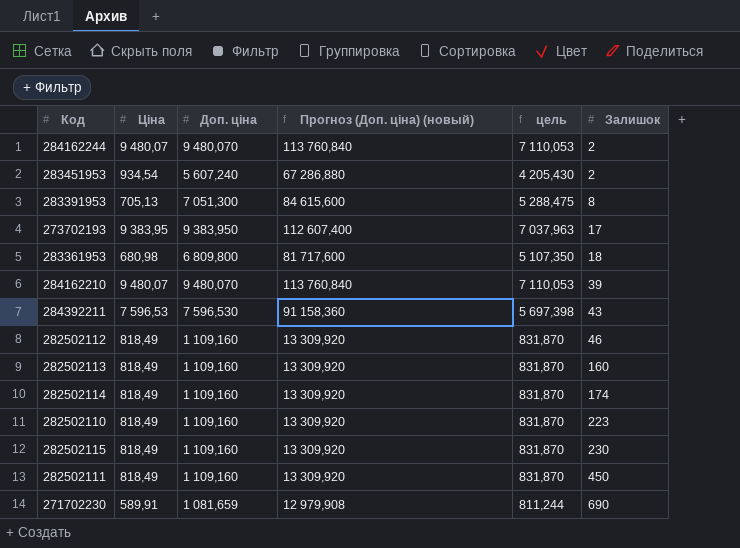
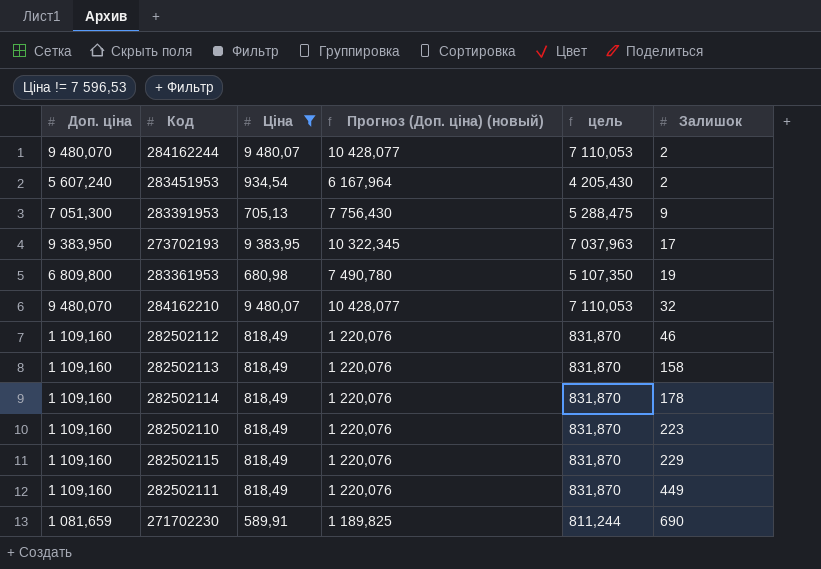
filter: none -> Ціна != 7 596,53
column Доп. ціна | position: 3 -> 1
column Прогноз (Доп. ціна) (новый) | formula: [Доп. ціна] * 12 -> [Доп. ціна] * 1,1
283391953 | Залишок: 8 -> 9
283361953 | Залишок: 18 -> 19
284162210 | Залишок: 39 -> 32
282502113 | Залишок: 160 -> 158
282502114 | Залишок: 174 -> 178
282502115 | Залишок: 230 -> 229
282502111 | Залишок: 450 -> 449

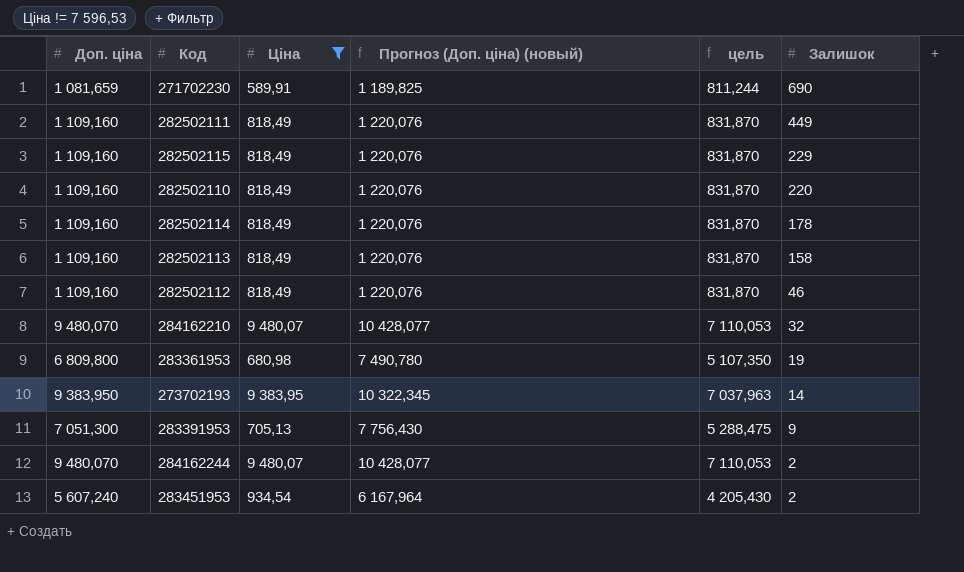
row order: Залишок ascending -> Залишок descending
282502110 | Залишок: 223 -> 220
273702193 | Залишок: 17 -> 14

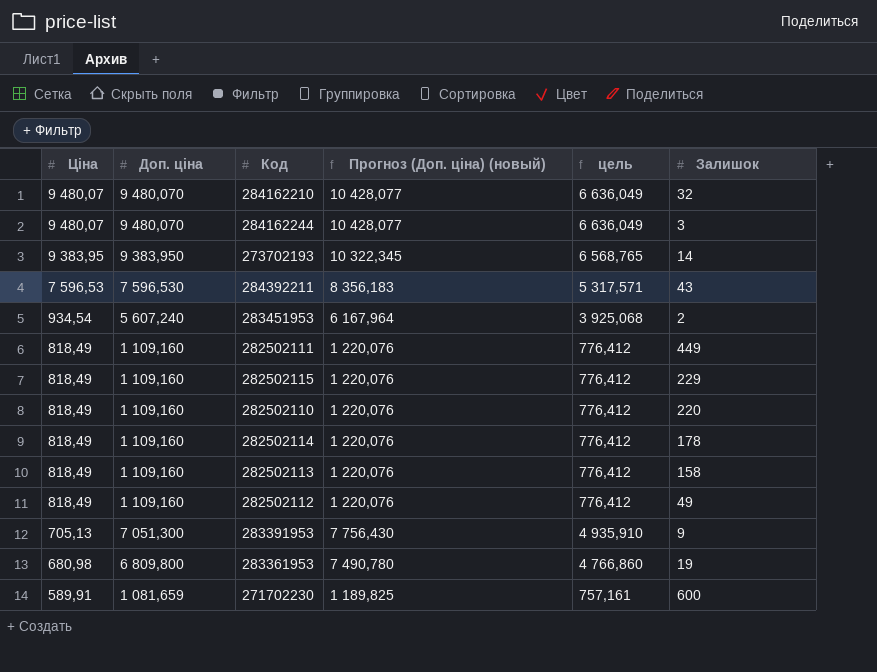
filter: Ціна != 7 596,53 -> none
row order: Залишок descending -> Ціна descending
column Ціна | position: 3 -> 1
column цель | formula: [Доп. ціна] * 0,75 -> [Доп. ціна] * 0,7
284162244 | Залишок: 2 -> 3
282502112 | Залишок: 46 -> 49
271702230 | Залишок: 690 -> 600

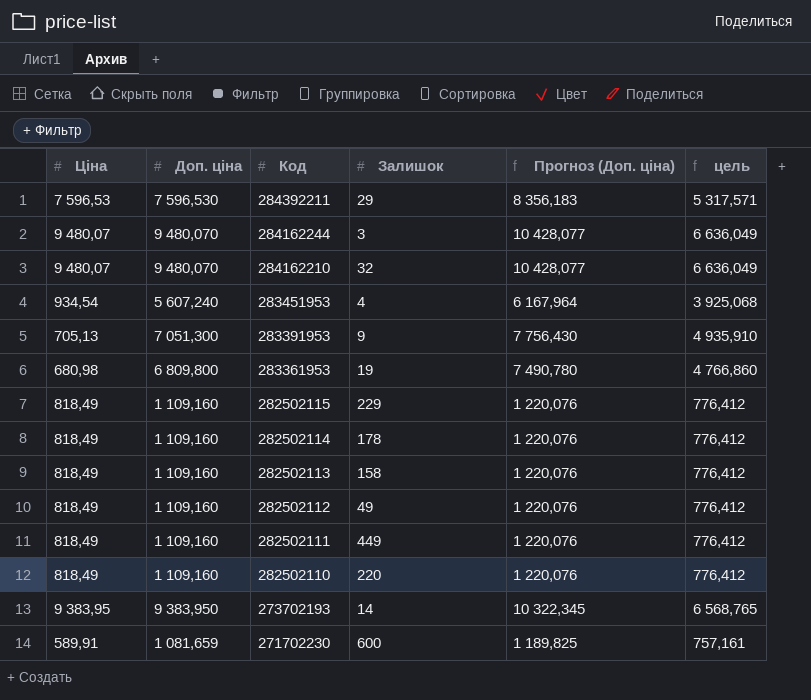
row order: Ціна descending -> Код descending
column Залишок | position: 6 -> 4
column name: Прогноз (Доп. ціна) (новый) -> Прогноз (Доп. ціна)
284392211 | Залишок: 43 -> 29
283451953 | Залишок: 2 -> 4

